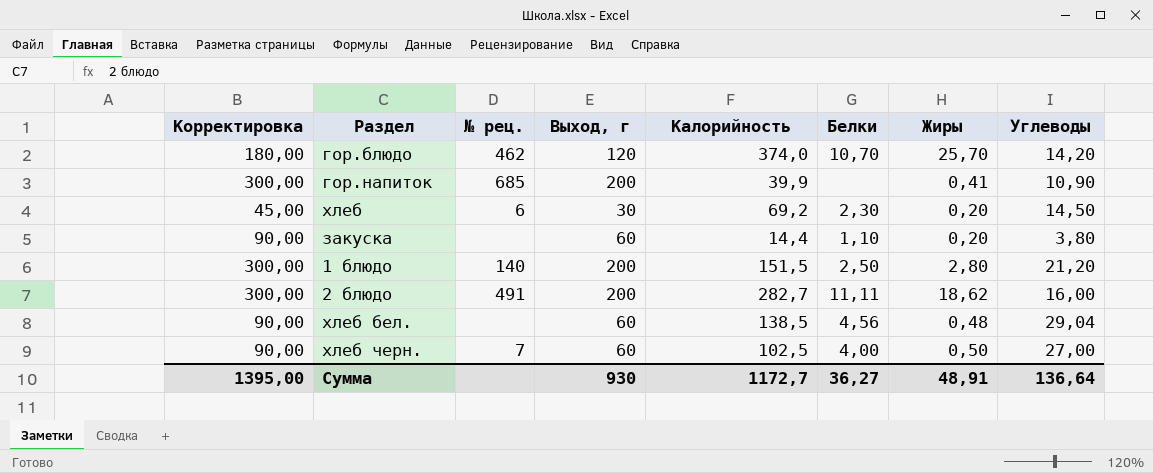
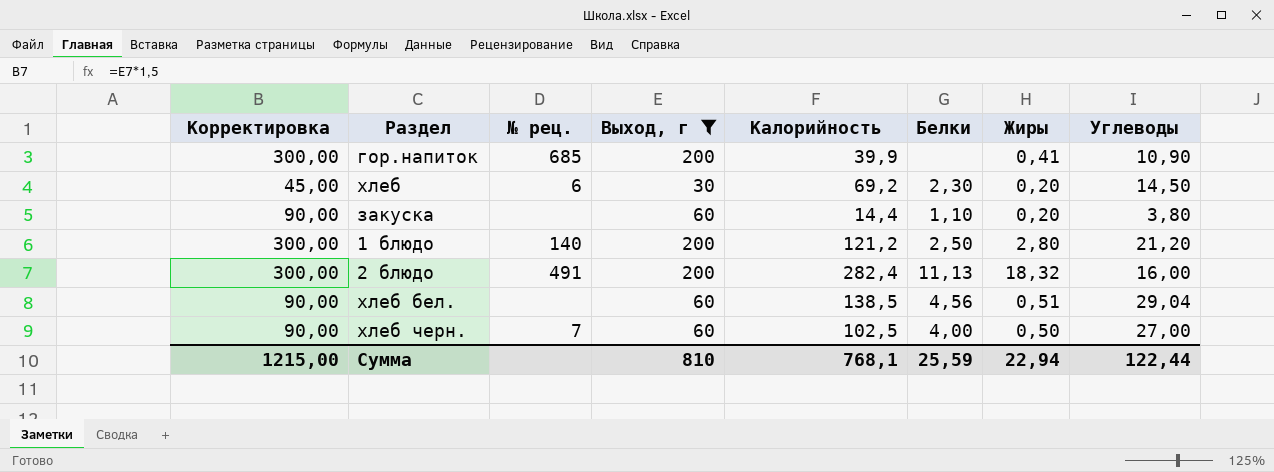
filter: none -> Выход, г != 120
1 блюдо | Калорийность: 151,5 -> 121,2
2 блюдо | Калорийность: 282,7 -> 282,4
2 блюдо | Белки: 11,11 -> 11,13
2 блюдо | Жиры: 18,62 -> 18,32
хлеб бел. | Жиры: 0,48 -> 0,51
Сумма | Корректировка: 1395,00 -> 1215,00
Сумма | Выход, г: 930 -> 810
Сумма | Калорийность: 1172,7 -> 768,1
Сумма | Белки: 36,27 -> 25,59
Сумма | Жиры: 48,91 -> 22,94
Сумма | Углеводы: 136,64 -> 122,44

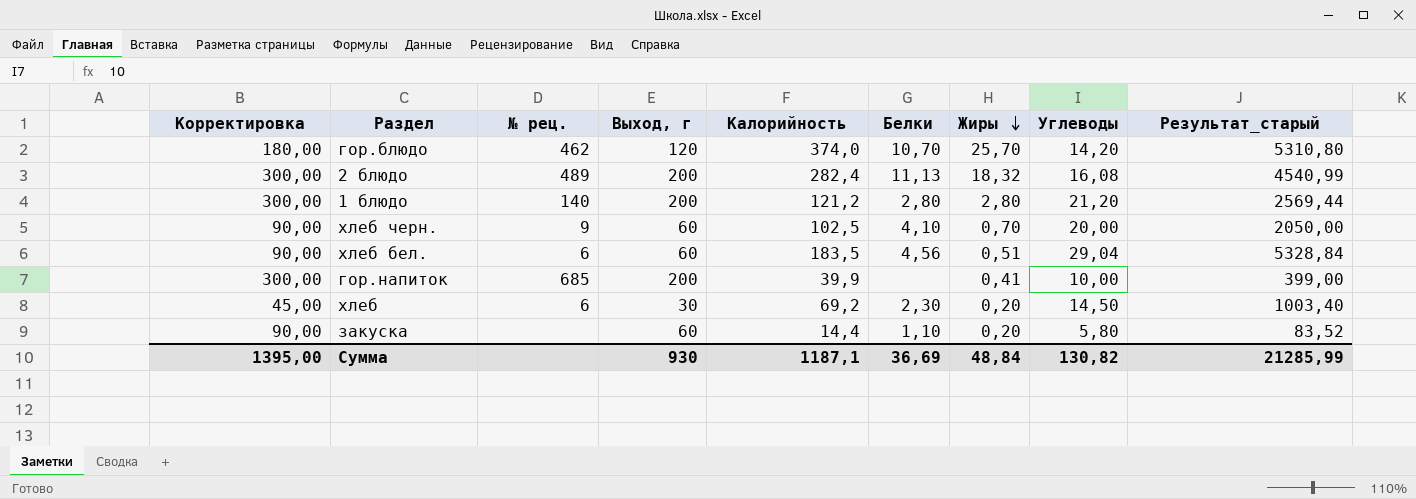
filter: Выход, г != 120 -> none
row order: none -> Жиры descending
column Результат_старый | formula: none -> [Калорийность] * [Углеводы]
2 блюдо | № рец.: 491 -> 489
2 блюдо | Углеводы: 16,00 -> 16,08
1 блюдо | Белки: 2,50 -> 2,80
хлеб черн. | № рец.: 7 -> 9
хлеб черн. | Белки: 4,00 -> 4,10
хлеб черн. | Жиры: 0,50 -> 0,70
хлеб черн. | Углеводы: 27,00 -> 20,00
хлеб бел. | № рец.: none -> 6
хлеб бел. | Калорийность: 138,5 -> 183,5
гор.напиток | Углеводы: 10,90 -> 10,00
закуска | Углеводы: 3,80 -> 5,80
Сумма | Корректировка: 1215,00 -> 1395,00
Сумма | Выход, г: 810 -> 930
Сумма | Калорийность: 768,1 -> 1187,1
Сумма | Белки: 25,59 -> 36,69
Сумма | Жиры: 22,94 -> 48,84
Сумма | Углеводы: 122,44 -> 130,82

